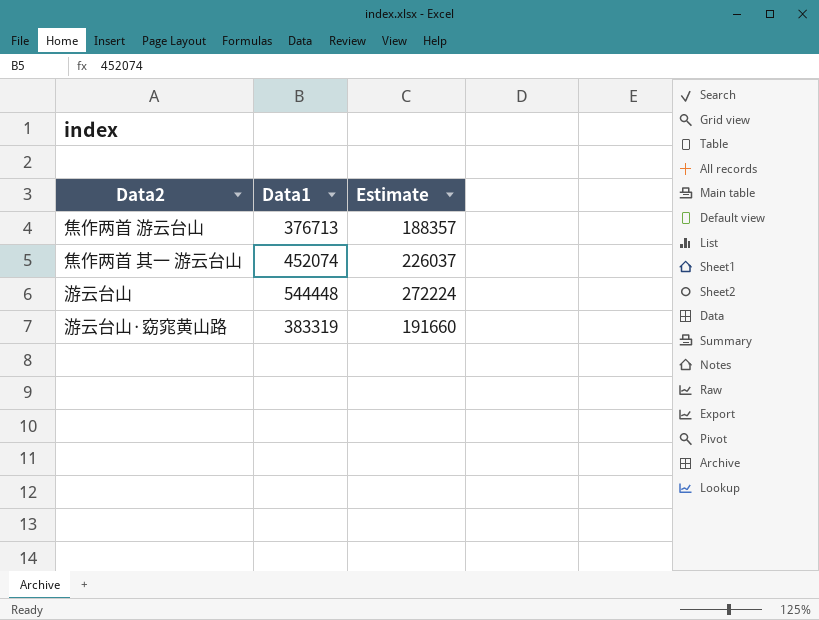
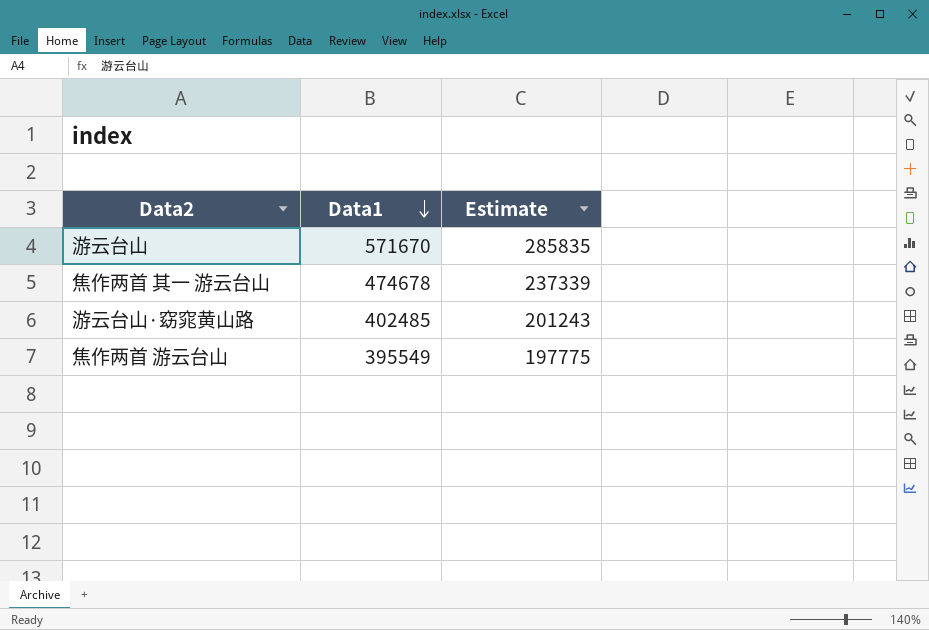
row order: none -> Data1 descending
游云台山 | Data1: 544448 -> 571670
游云台山 | Estimate: 272224 -> 285835
焦作两首 其一 游云台山 | Data1: 452074 -> 474678
焦作两首 其一 游云台山 | Estimate: 226037 -> 237339
游云台山·窈窕黄山路 | Data1: 383319 -> 402485
游云台山·窈窕黄山路 | Estimate: 191660 -> 201243
焦作两首 游云台山 | Data1: 376713 -> 395549
焦作两首 游云台山 | Estimate: 188357 -> 197775

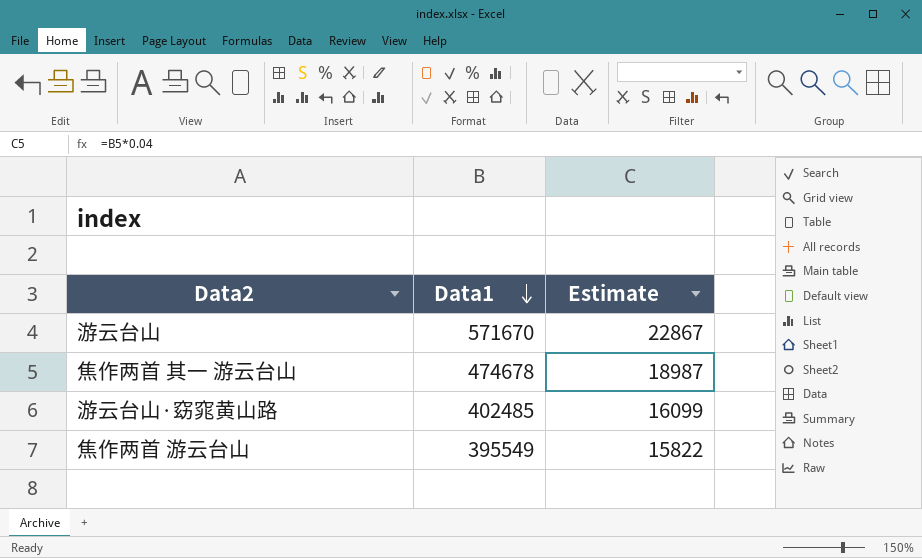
column Estimate | formula: [Data1] * 0.5 -> [Data1] * 0.04

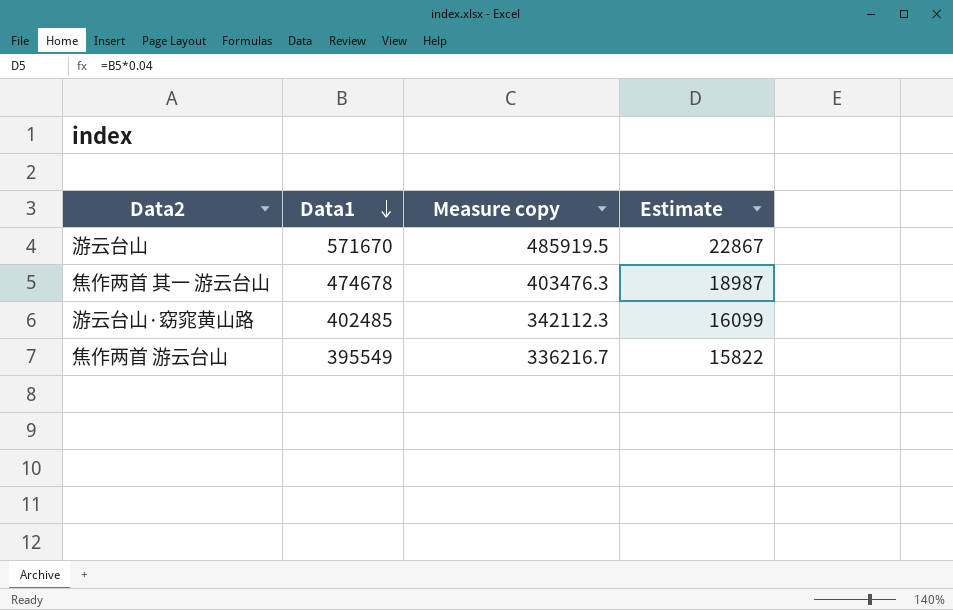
column Measure copy | formula: none -> [Data1] * 0.85

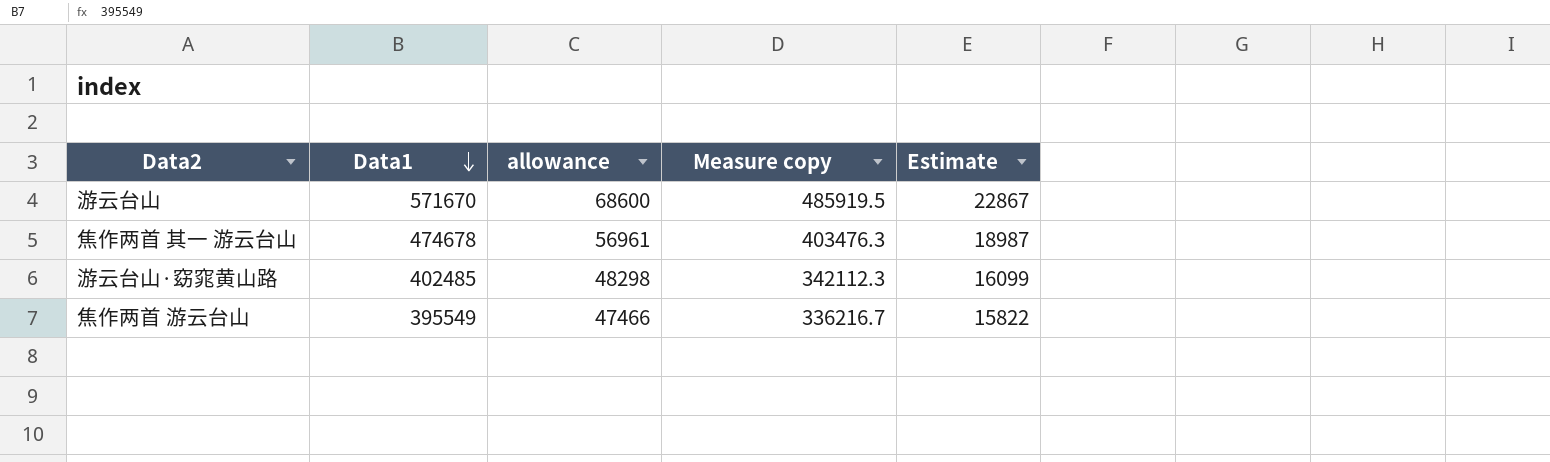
column allowance | formula: none -> [Data1] * 0.12

